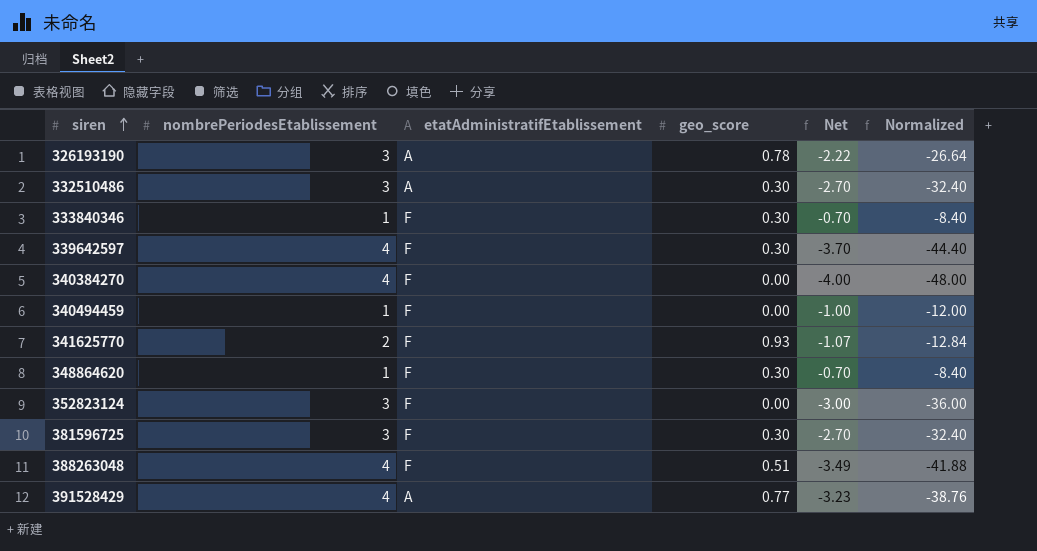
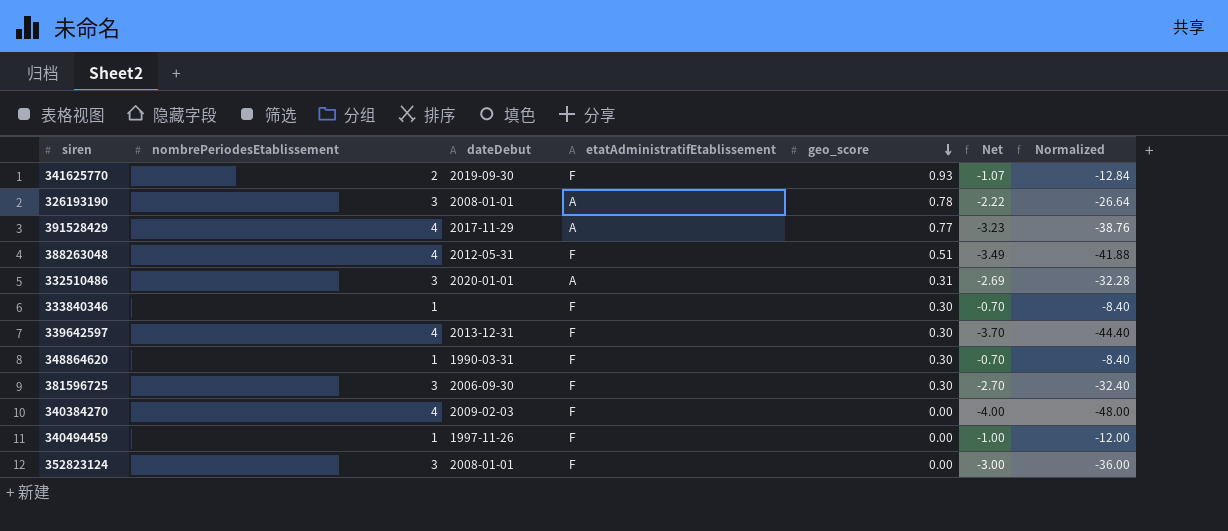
row order: siren ascending -> geo_score descending
column dateDebut | position: none -> 3
332510486 | geo_score: 0.30 -> 0.31
332510486 | Net: -2.70 -> -2.69
332510486 | Normalized: -32.40 -> -32.28

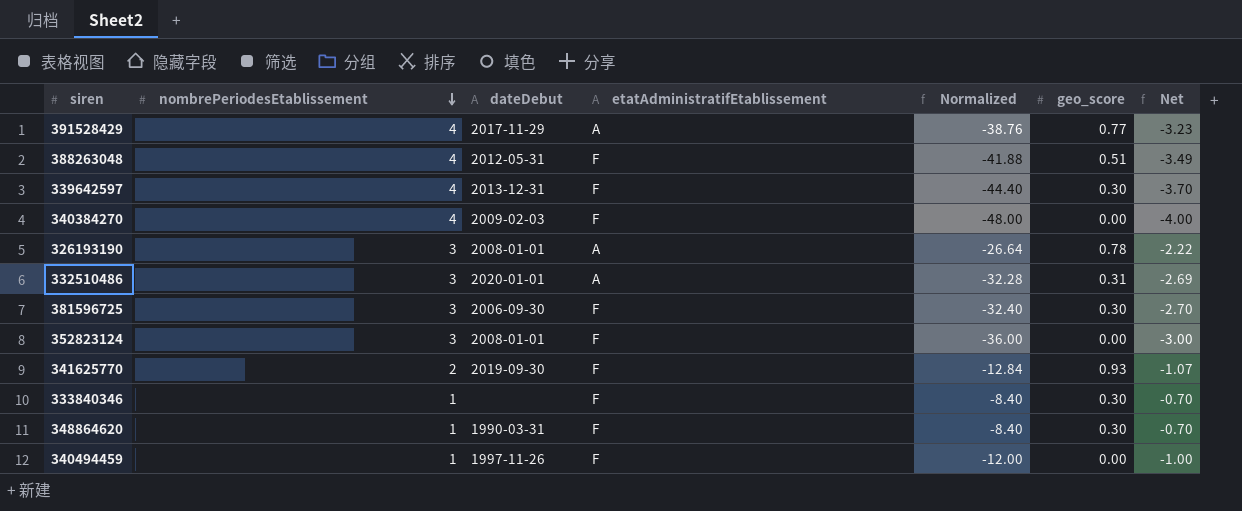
row order: geo_score descending -> nombrePeriodesEtablissement descending
column Normalized | position: 7 -> 5

